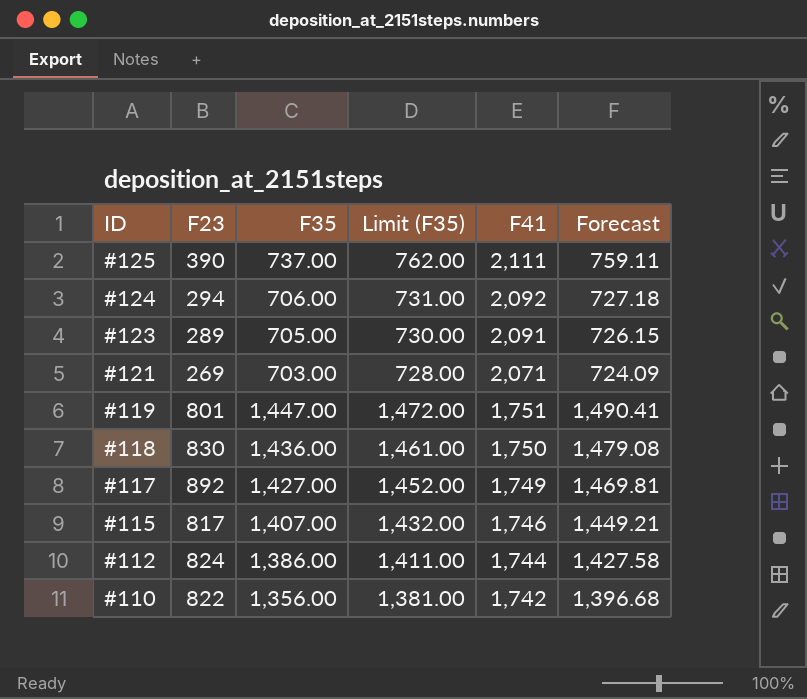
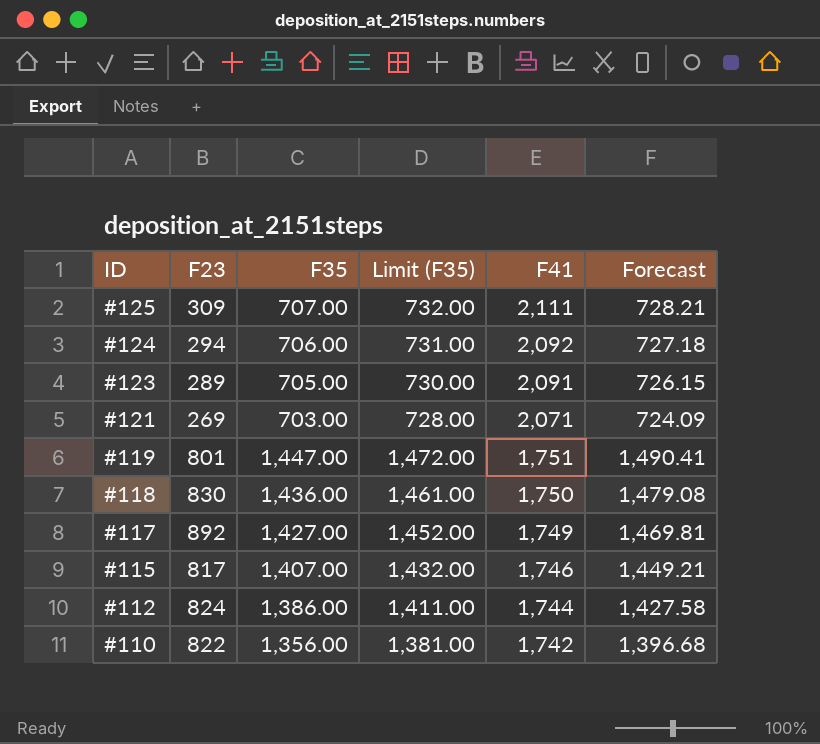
#125 | F23: 390 -> 309
#125 | F35: 737.00 -> 707.00
#125 | Limit (F35): 762.00 -> 732.00
#125 | Forecast: 759.11 -> 728.21

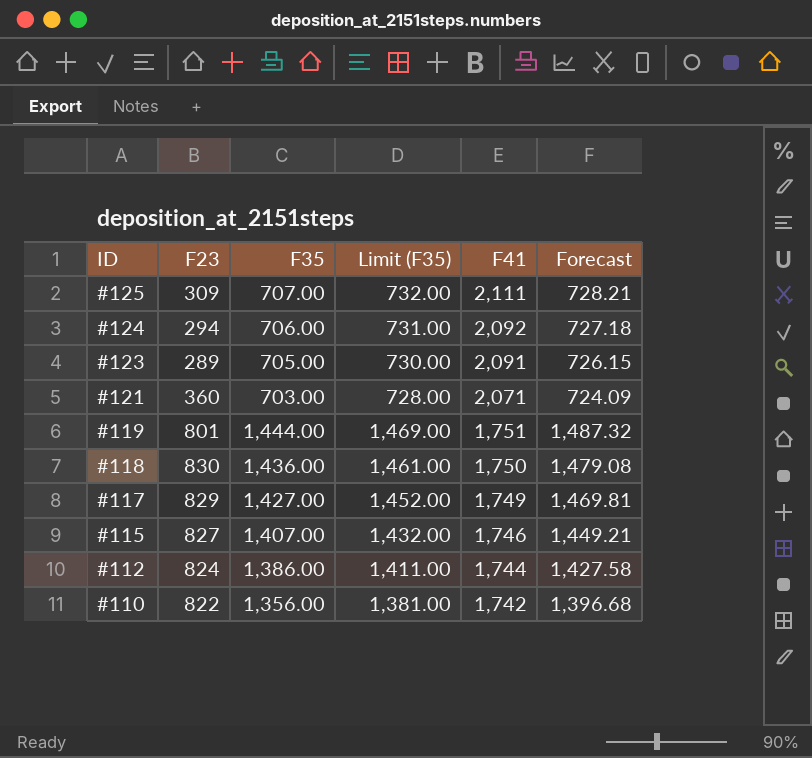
#121 | F23: 269 -> 360
#119 | F35: 1,447.00 -> 1,444.00
#119 | Limit (F35): 1,472.00 -> 1,469.00
#119 | Forecast: 1,490.41 -> 1,487.32
#117 | F23: 892 -> 829
#115 | F23: 817 -> 827

